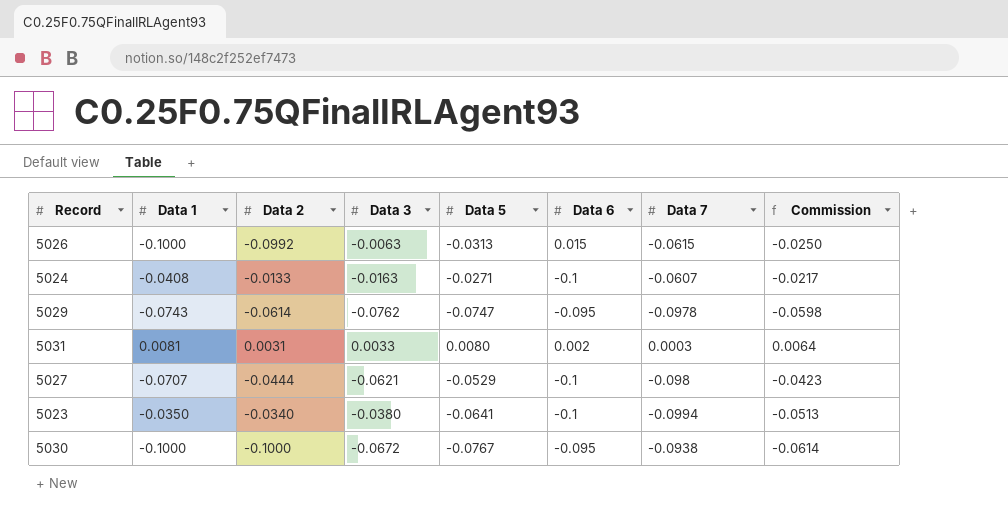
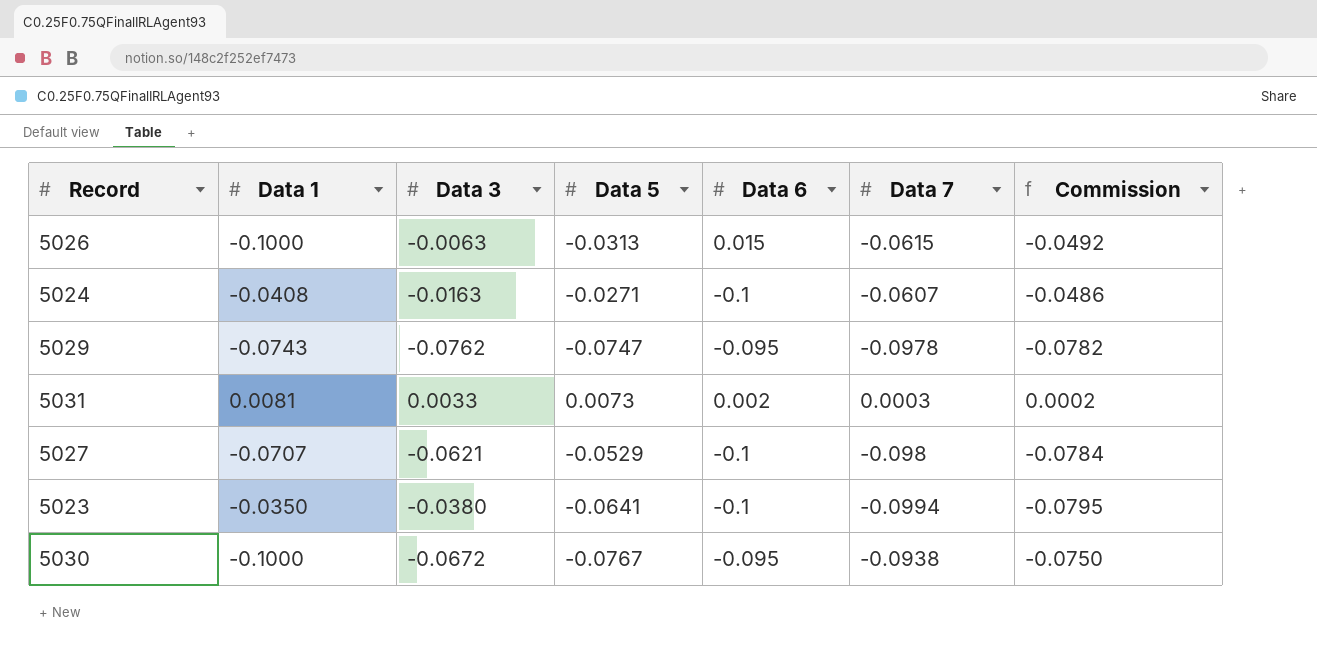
column Data 2 | position: 3 -> none
column Commission | formula: [Data 5] * 0.8 -> [Data 7] * 0.8
5031 | Data 5: 0.0080 -> 0.0073

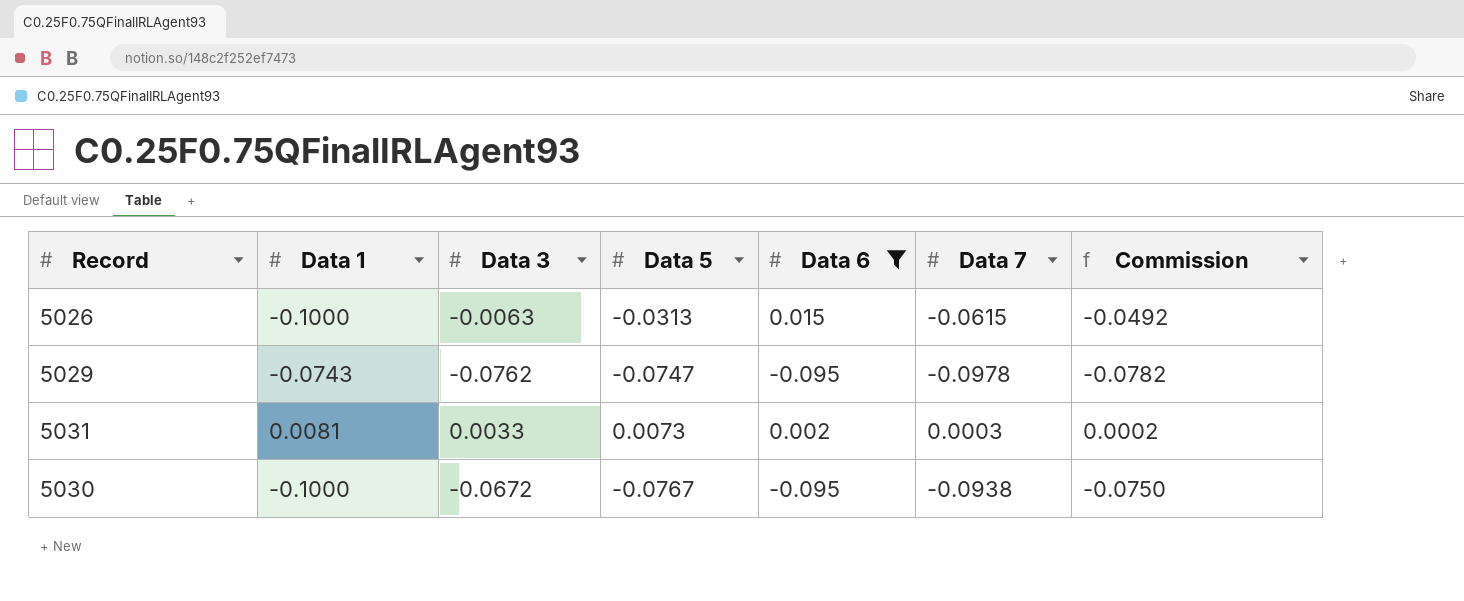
filter: none -> Data 6 != -0.1

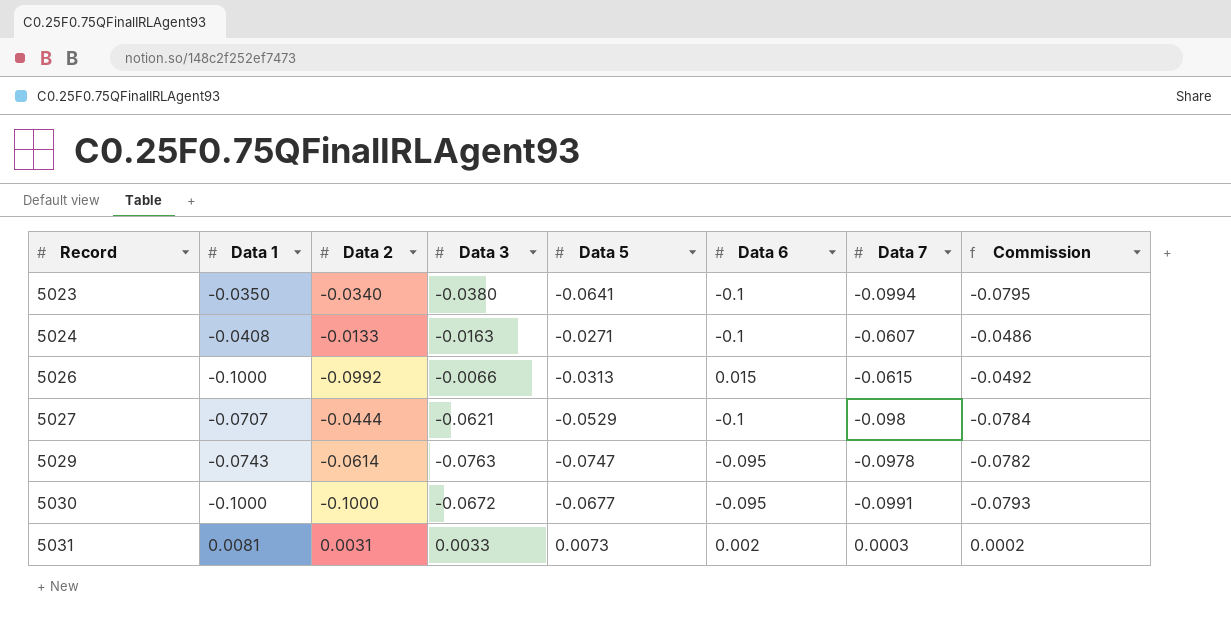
filter: Data 6 != -0.1 -> none
row order: none -> Record ascending
column Data 2 | position: none -> 3
5026 | Data 3: -0.0063 -> -0.0066
5029 | Data 3: -0.0762 -> -0.0763
5030 | Data 5: -0.0767 -> -0.0677
5030 | Data 7: -0.0938 -> -0.0991
5030 | Commission: -0.0750 -> -0.0793

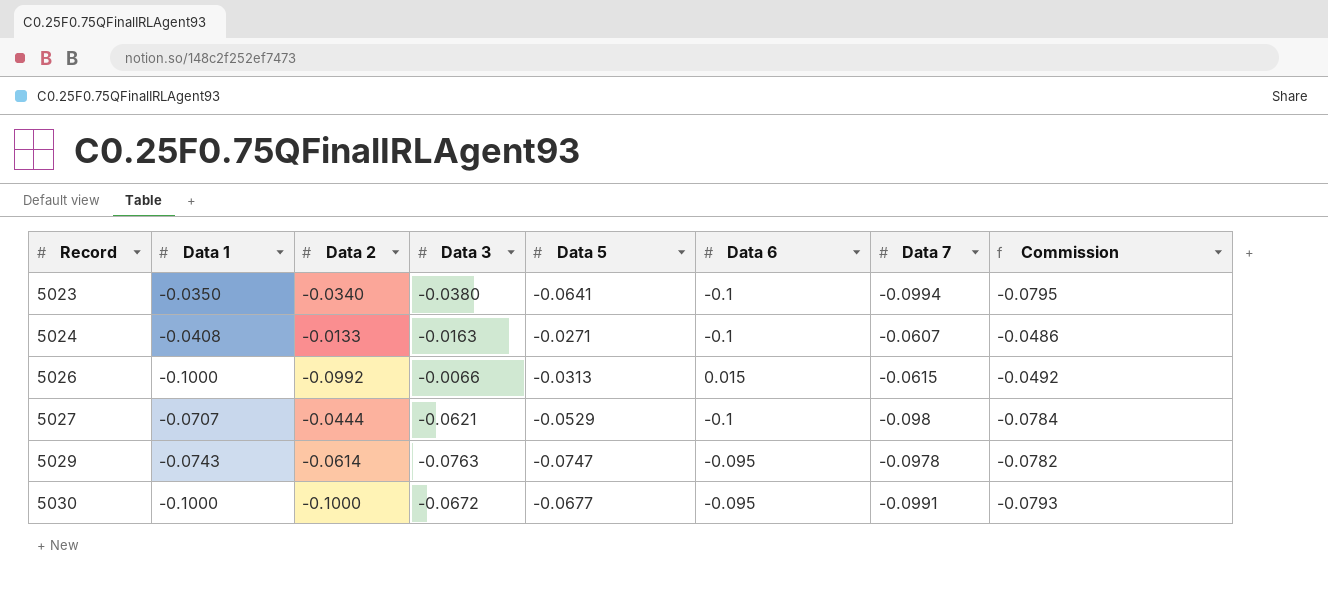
row 5031: 0.0081 | 0.0031 | 0.0033 | 0.0073 | 0.002 | 0.0003 | 0.0002 -> none

